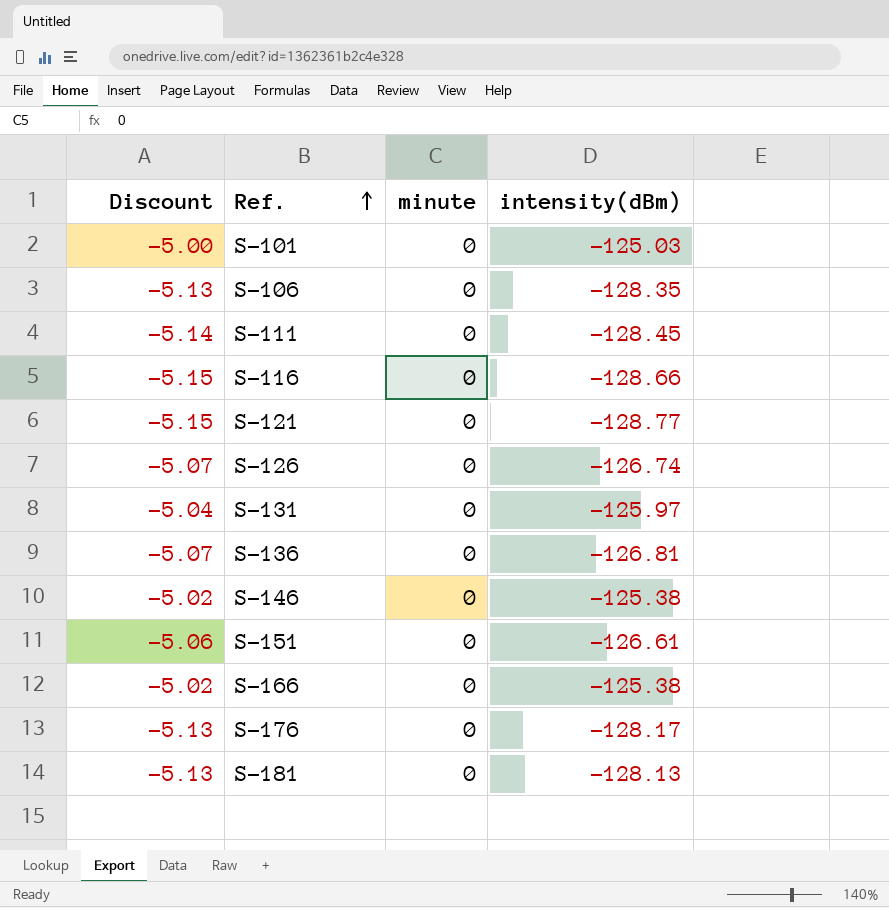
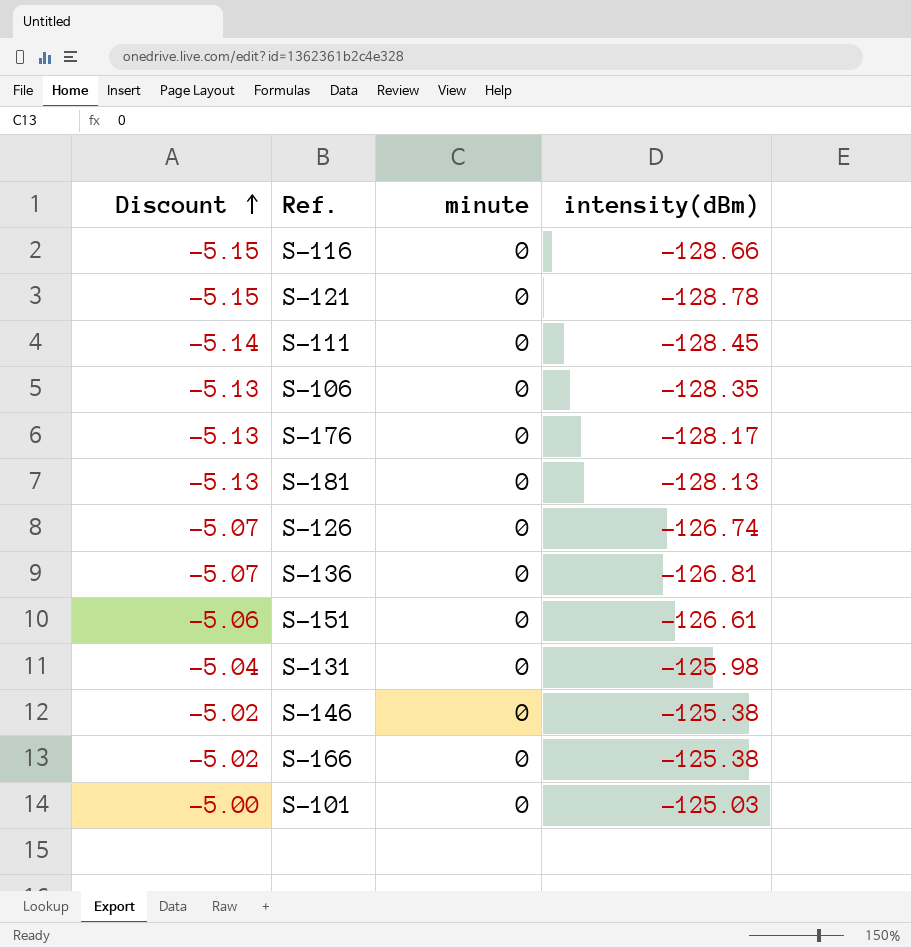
row order: Ref. ascending -> Discount ascending
S-121 | intensity(dBm): -128.77 -> -128.78
S-131 | intensity(dBm): -125.97 -> -125.98

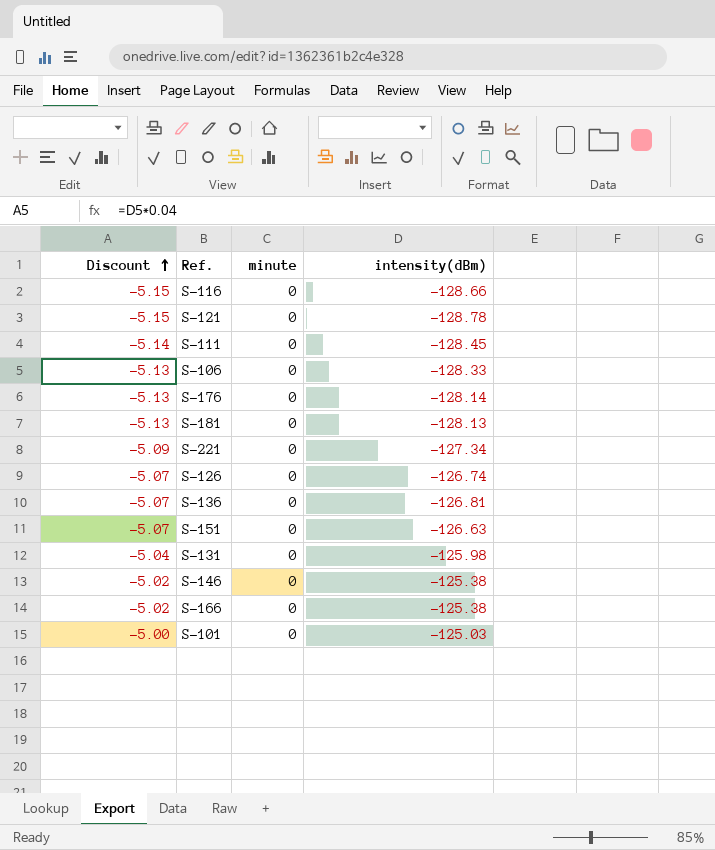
S-106 | intensity(dBm): -128.35 -> -128.33
S-176 | intensity(dBm): -128.17 -> -128.14
row S-221: none -> -5.09 | 0 | -127.34
S-151 | Discount: -5.06 -> -5.07
S-151 | intensity(dBm): -126.61 -> -126.63

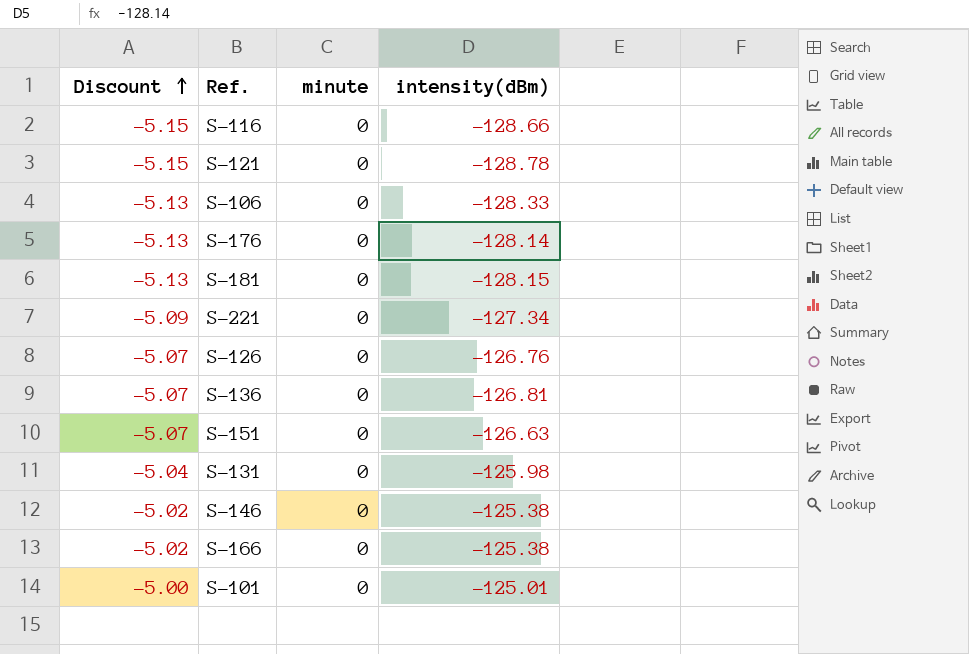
row S-111: -5.14 | 0 | -128.45 -> none
S-181 | intensity(dBm): -128.13 -> -128.15
S-126 | intensity(dBm): -126.74 -> -126.76
S-101 | intensity(dBm): -125.03 -> -125.01

